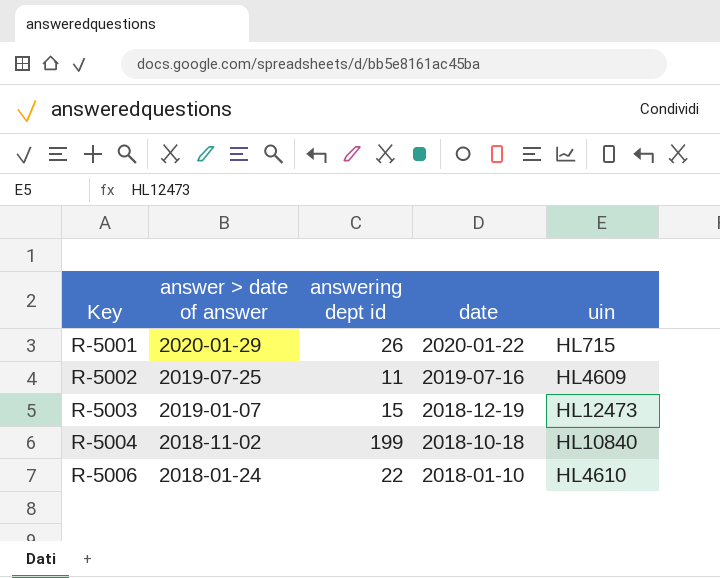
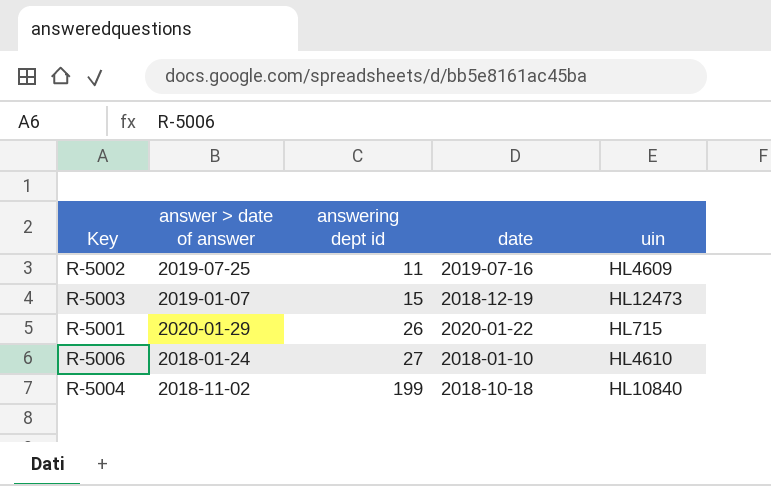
row order: Key ascending -> answering dept id ascending
R-5006 | answering dept id: 22 -> 27

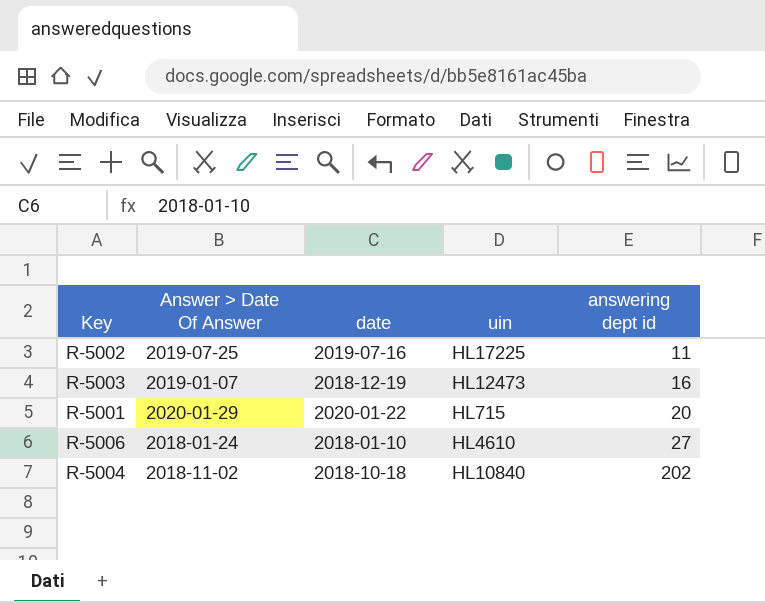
column name: answer > date of answer -> Answer > Date Of Answer
column answering dept id | position: 3 -> 5
R-5002 | uin: HL4609 -> HL17225
R-5003 | answering dept id: 15 -> 16
R-5001 | answering dept id: 26 -> 20
R-5004 | answering dept id: 199 -> 202

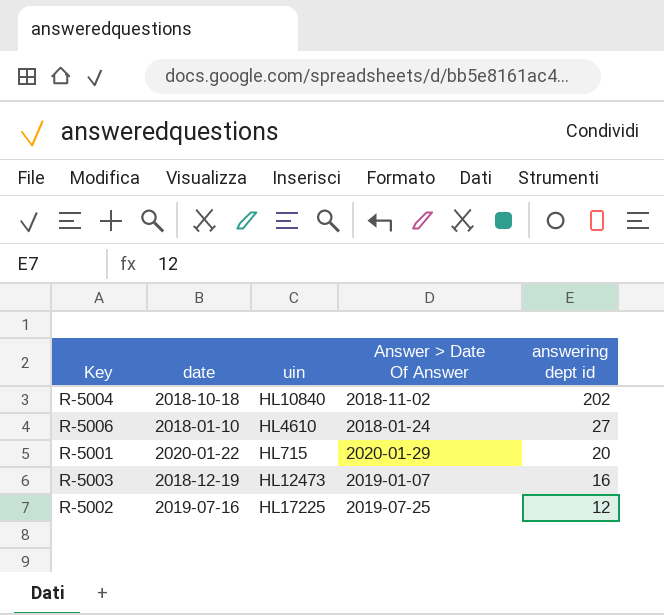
row order: answering dept id ascending -> answering dept id descending
column Answer > Date Of Answer | position: 2 -> 4
R-5002 | answering dept id: 11 -> 12

